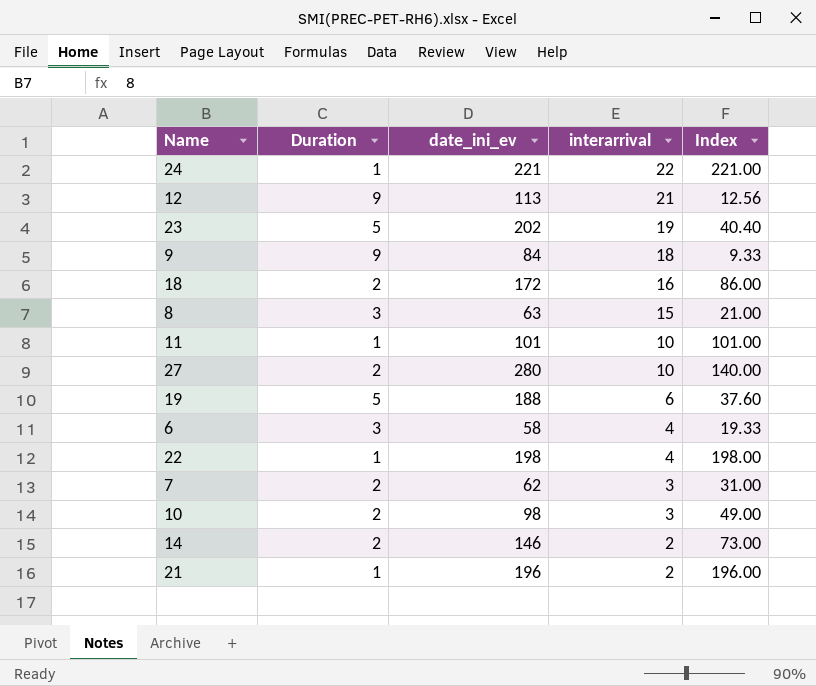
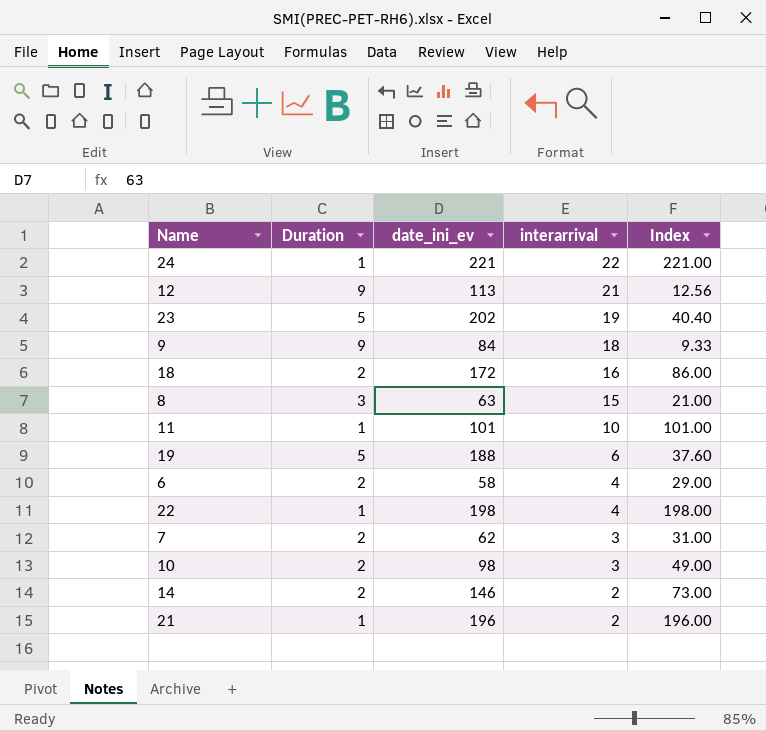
row 27: 2 | 280 | 10 | 140.00 -> none
6 | Duration: 3 -> 2
6 | Index: 19.33 -> 29.00

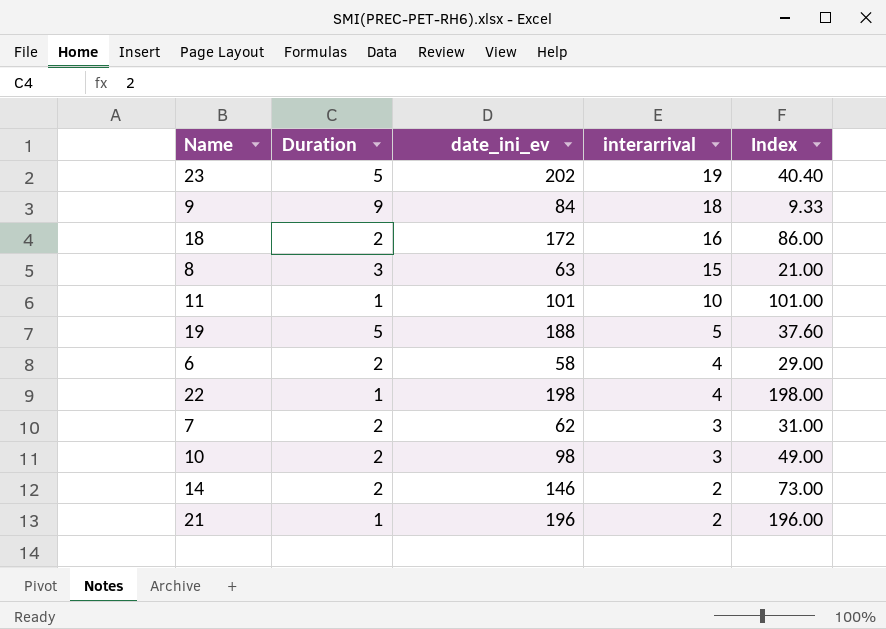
row 24: 1 | 221 | 22 | 221.00 -> none
row 12: 9 | 113 | 21 | 12.56 -> none
19 | interarrival: 6 -> 5

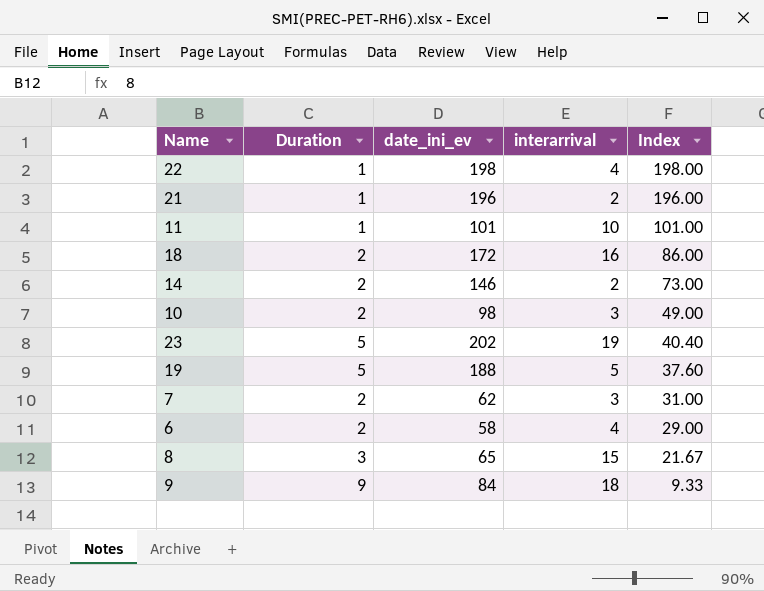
row order: interarrival descending -> Index descending
8 | date_ini_ev: 63 -> 65
8 | Index: 21.00 -> 21.67

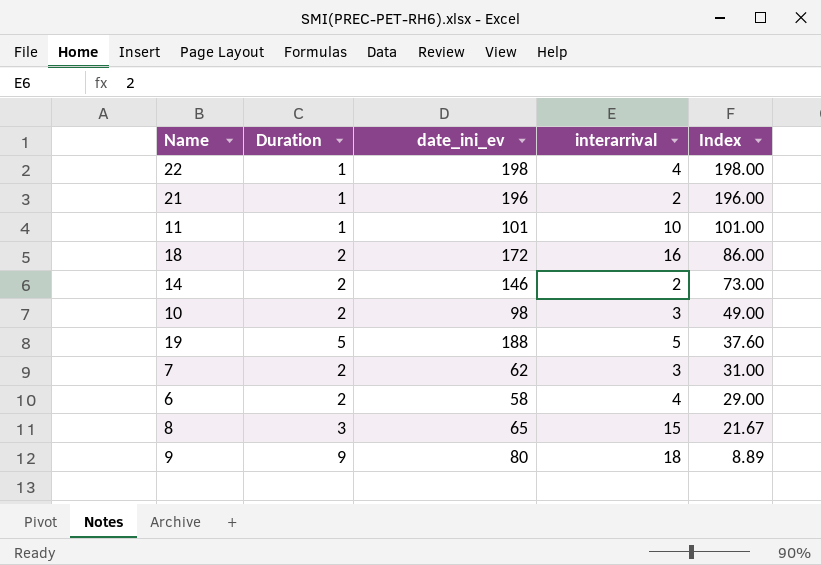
row 23: 5 | 202 | 19 | 40.40 -> none
9 | date_ini_ev: 84 -> 80
9 | Index: 9.33 -> 8.89

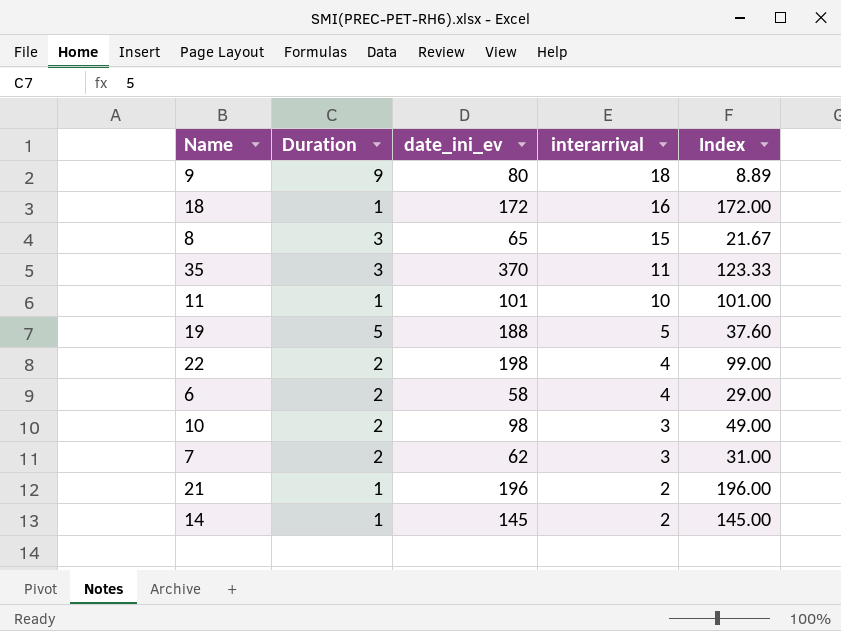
row order: Index descending -> interarrival descending
18 | Duration: 2 -> 1
18 | Index: 86.00 -> 172.00
row 35: none -> 3 | 370 | 11 | 123.33
22 | Duration: 1 -> 2
22 | Index: 198.00 -> 99.00
14 | Duration: 2 -> 1
14 | date_ini_ev: 146 -> 145
14 | Index: 73.00 -> 145.00

